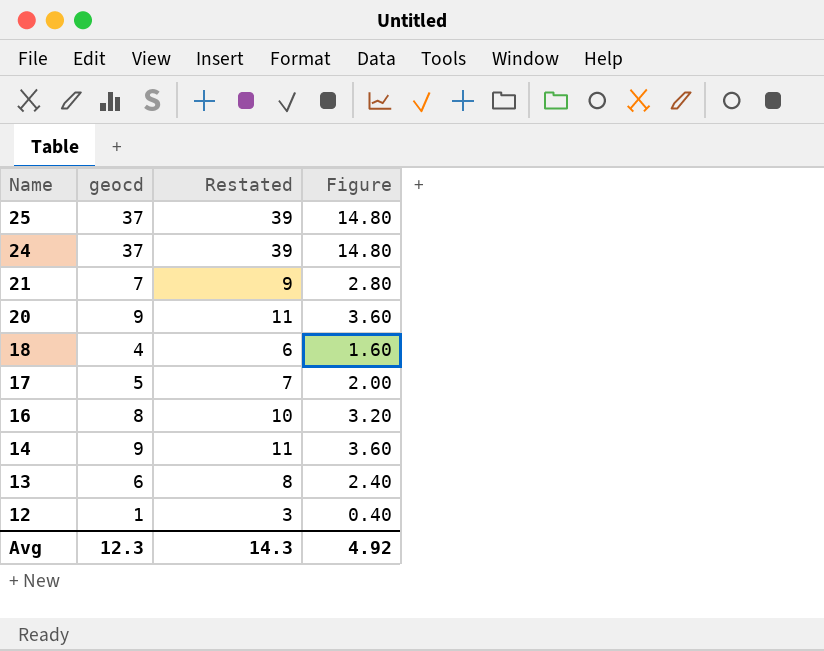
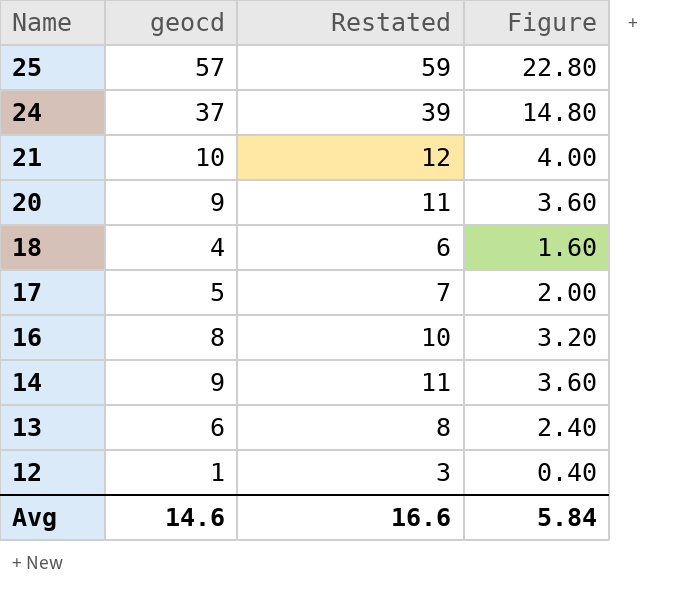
25 | geocd: 37 -> 57
25 | Restated: 39 -> 59
25 | Figure: 14.80 -> 22.80
21 | geocd: 7 -> 10
21 | Restated: 9 -> 12
21 | Figure: 2.80 -> 4.00
Avg | geocd: 12.3 -> 14.6
Avg | Restated: 14.3 -> 16.6
Avg | Figure: 4.92 -> 5.84

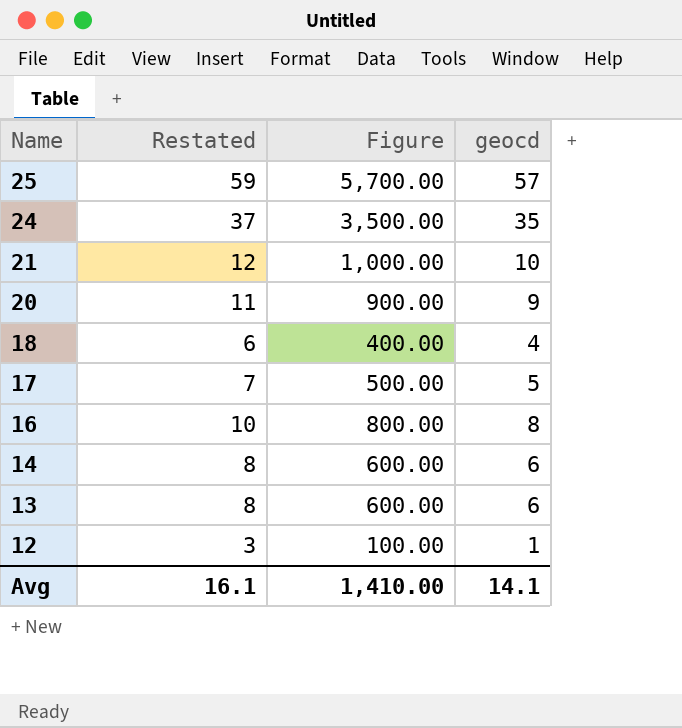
column Figure | formula: [geocd] * 0.4 -> [geocd] * 100
column geocd | position: 2 -> 4
24 | Restated: 39 -> 37
24 | geocd: 37 -> 35
14 | Restated: 11 -> 8
14 | geocd: 9 -> 6
Avg | Restated: 16.6 -> 16.1
Avg | Figure: 5.84 -> 1,410.00
Avg | geocd: 14.6 -> 14.1

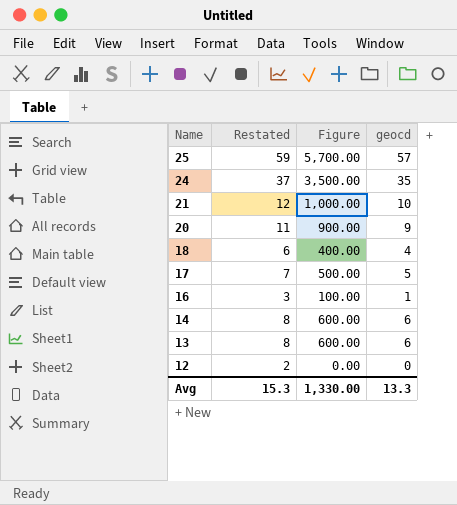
16 | Restated: 10 -> 3
16 | Figure: 800.00 -> 100.00
16 | geocd: 8 -> 1
12 | Restated: 3 -> 2
12 | Figure: 100.00 -> 0.00
12 | geocd: 1 -> 0
Avg | Restated: 16.1 -> 15.3
Avg | Figure: 1,410.00 -> 1,330.00
Avg | geocd: 14.1 -> 13.3

